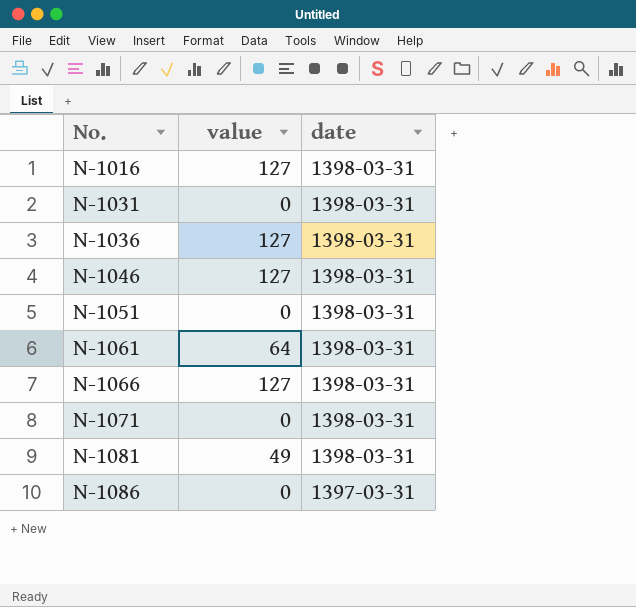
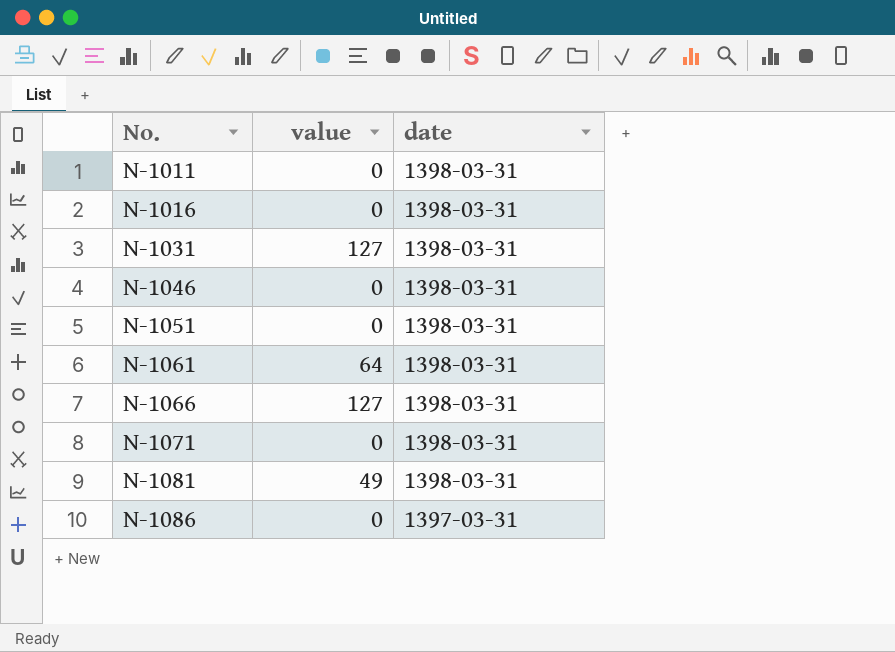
row N-1036: 127 | 1398-03-31 -> none
row N-1011: none -> 0 | 1398-03-31
N-1016 | value: 127 -> 0
N-1031 | value: 0 -> 127
N-1046 | value: 127 -> 0

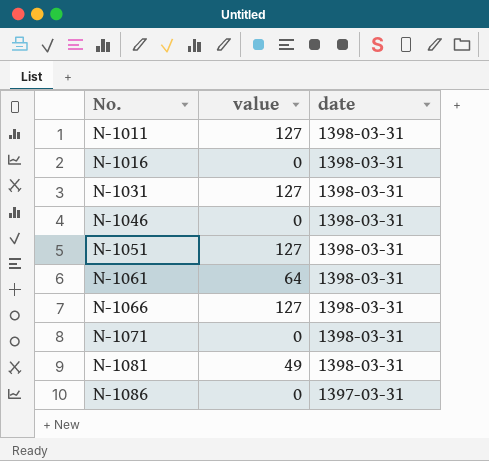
N-1011 | value: 0 -> 127
N-1051 | value: 0 -> 127

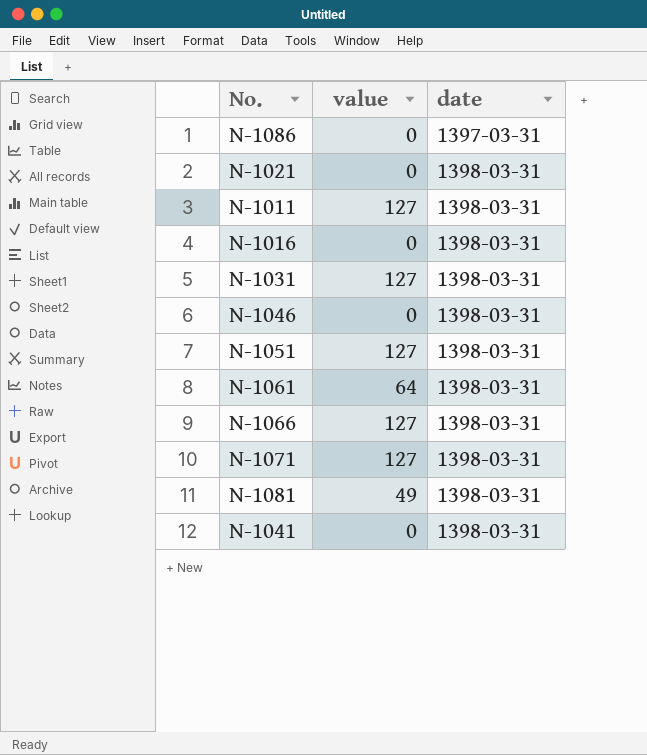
row order: No. ascending -> date ascending
row N-1021: none -> 0 | 1398-03-31
N-1071 | value: 0 -> 127
row N-1041: none -> 0 | 1398-03-31

